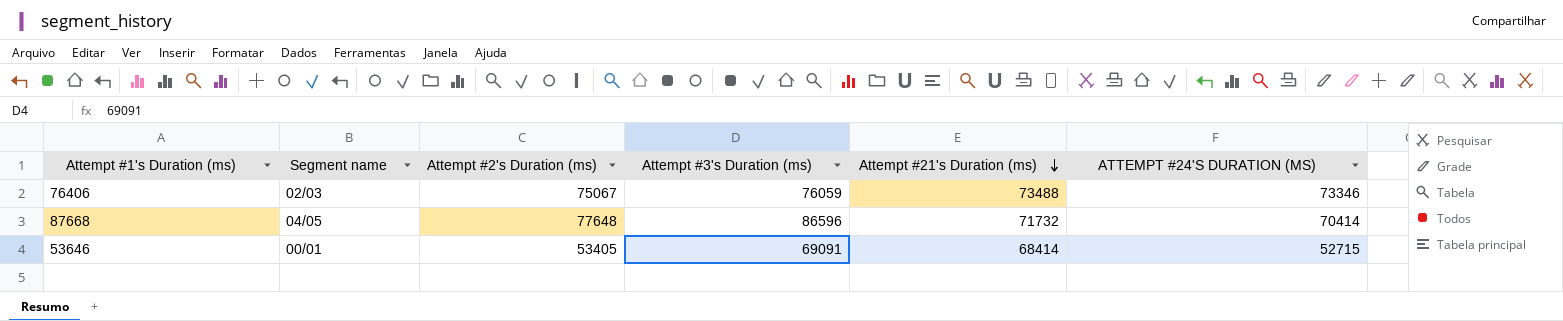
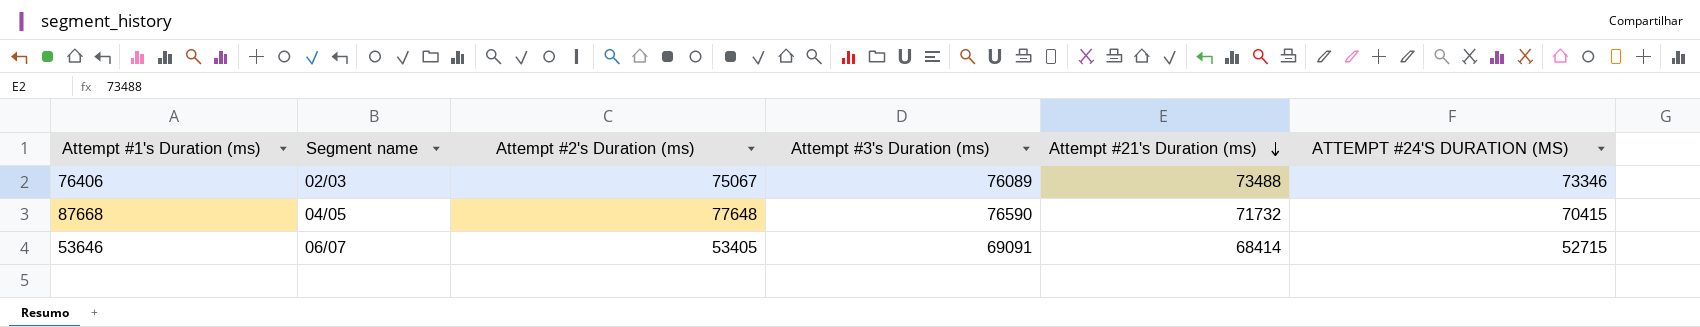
76406 | Attempt #3's Duration (ms): 76059 -> 76089
87668 | Attempt #3's Duration (ms): 86596 -> 76590
87668 | ATTEMPT #24'S DURATION (MS): 70414 -> 70415
53646 | Segment name: 00/01 -> 06/07

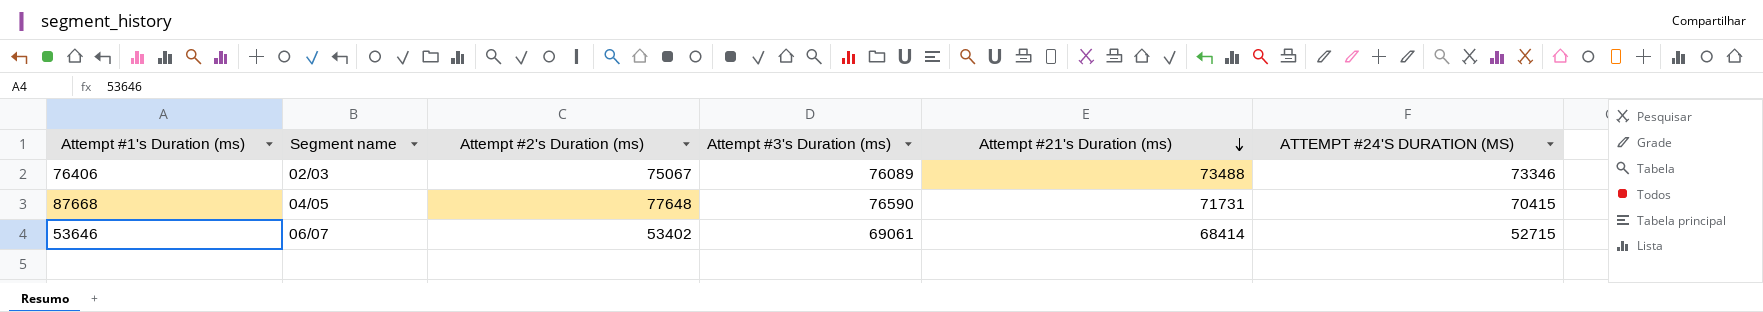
87668 | Attempt #21's Duration (ms): 71732 -> 71731
53646 | Attempt #2's Duration (ms): 53405 -> 53402
53646 | Attempt #3's Duration (ms): 69091 -> 69061

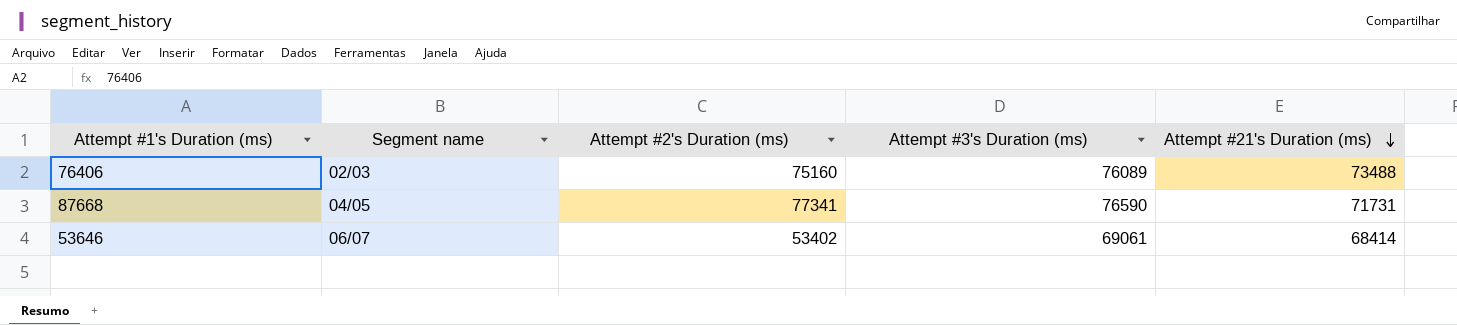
column ATTEMPT #24'S DURATION (MS) | position: 6 -> none
76406 | Attempt #2's Duration (ms): 75067 -> 75160
87668 | Attempt #2's Duration (ms): 77648 -> 77341

